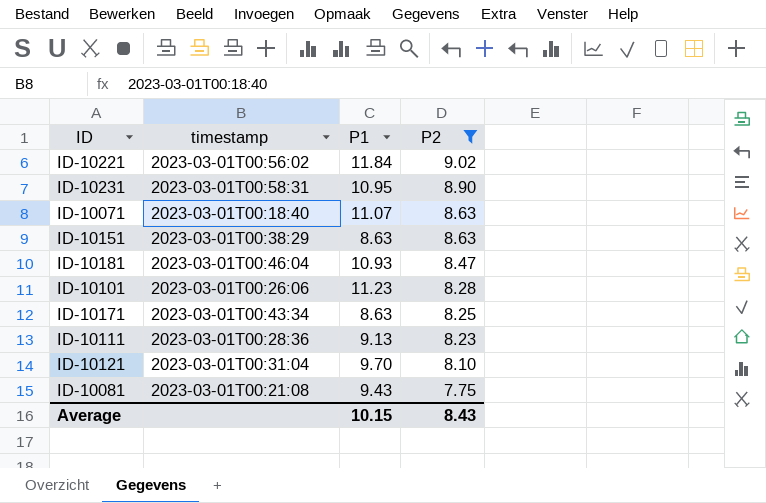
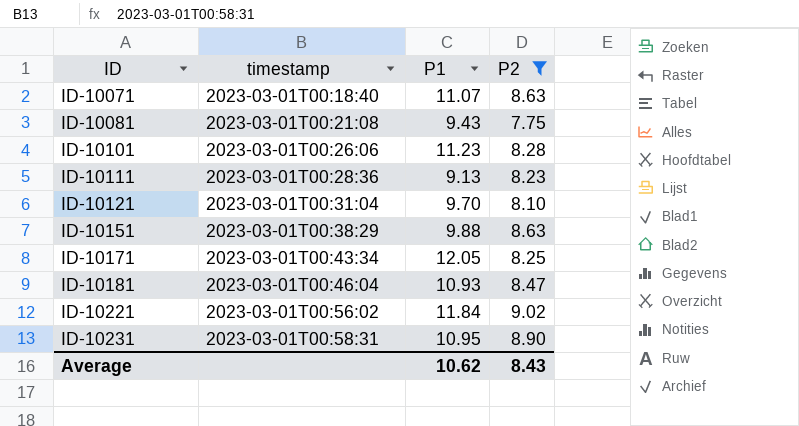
row order: P2 descending -> ID ascending
ID-10151 | P1: 8.63 -> 9.88
ID-10171 | P1: 8.63 -> 12.05
Average | P1: 10.15 -> 10.62

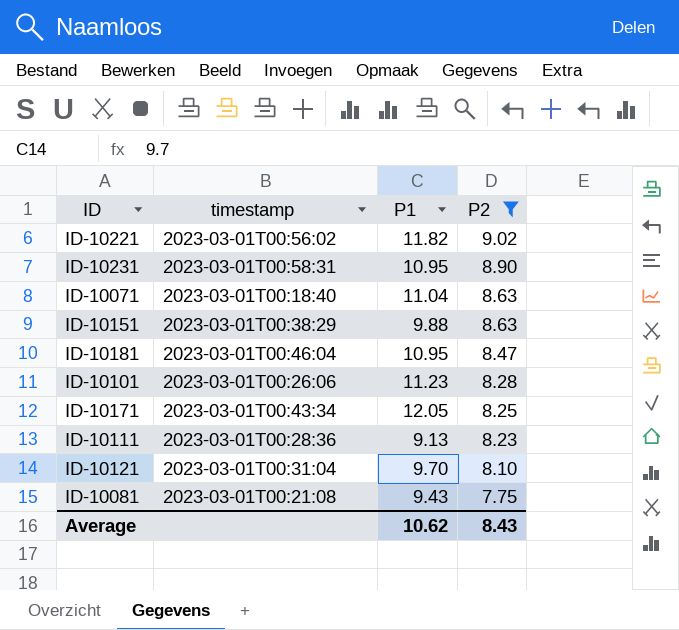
row order: ID ascending -> P2 descending
ID-10221 | P1: 11.84 -> 11.82
ID-10071 | P1: 11.07 -> 11.04
ID-10181 | P1: 10.93 -> 10.95

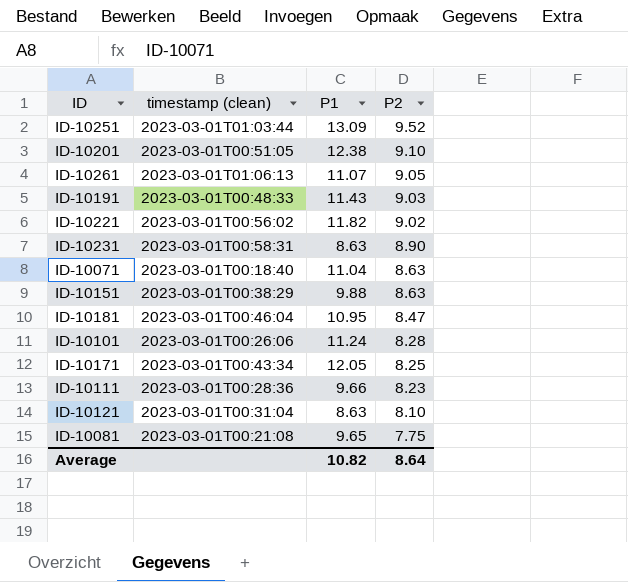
filter: P2 <= 9.02 -> none
column name: timestamp -> timestamp (clean)
ID-10231 | P1: 10.95 -> 8.63
ID-10101 | P1: 11.23 -> 11.24
ID-10111 | P1: 9.13 -> 9.66
ID-10121 | P1: 9.70 -> 8.63
ID-10081 | P1: 9.43 -> 9.65
Average | P1: 10.62 -> 10.82
Average | P2: 8.43 -> 8.64

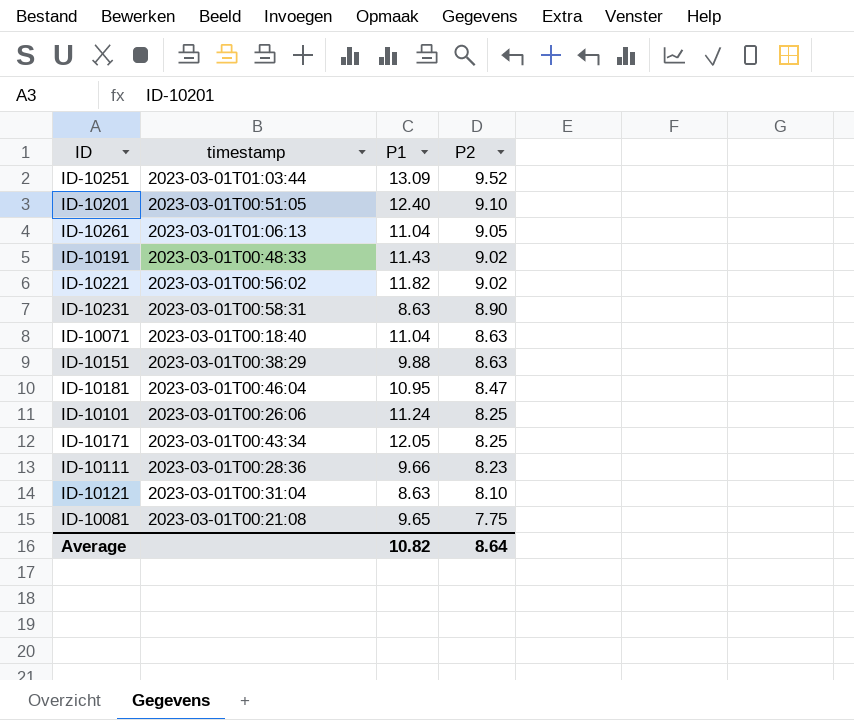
column name: timestamp (clean) -> timestamp
ID-10201 | P1: 12.38 -> 12.40
ID-10261 | P1: 11.07 -> 11.04
ID-10191 | P2: 9.03 -> 9.02
ID-10101 | P2: 8.28 -> 8.25

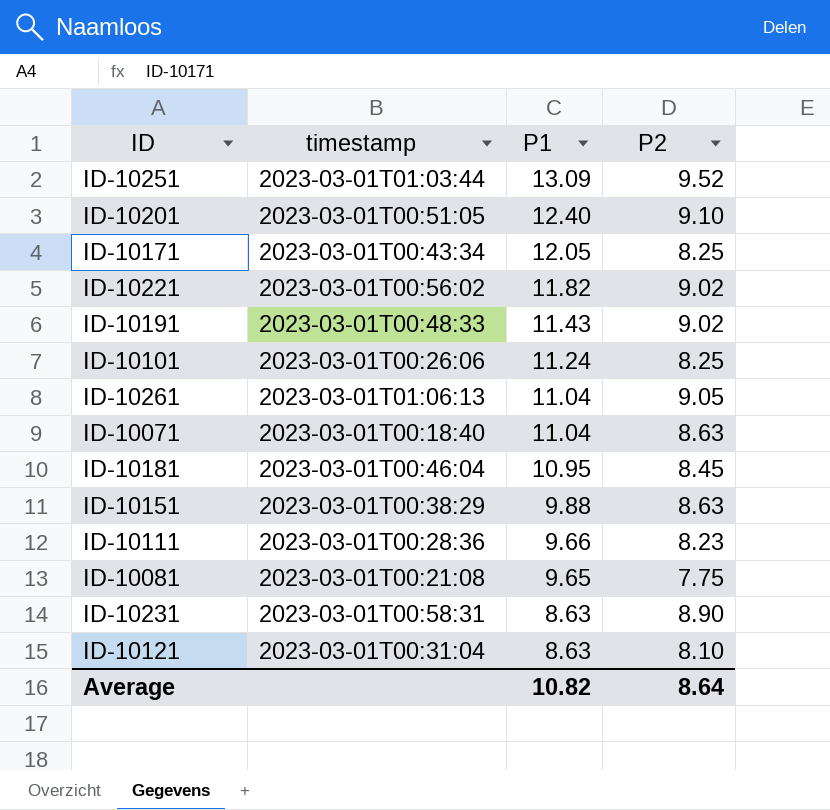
row order: P2 descending -> P1 descending
ID-10181 | P2: 8.47 -> 8.45

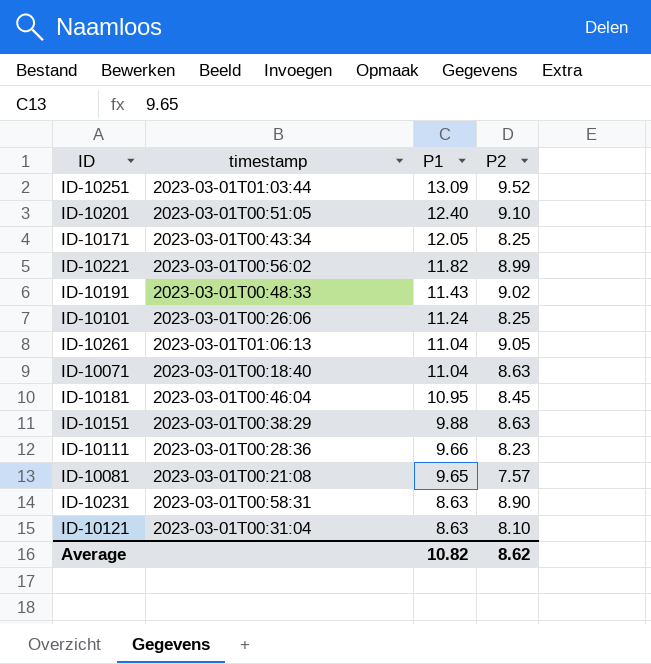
ID-10221 | P2: 9.02 -> 8.99
ID-10081 | P2: 7.75 -> 7.57
Average | P2: 8.64 -> 8.62

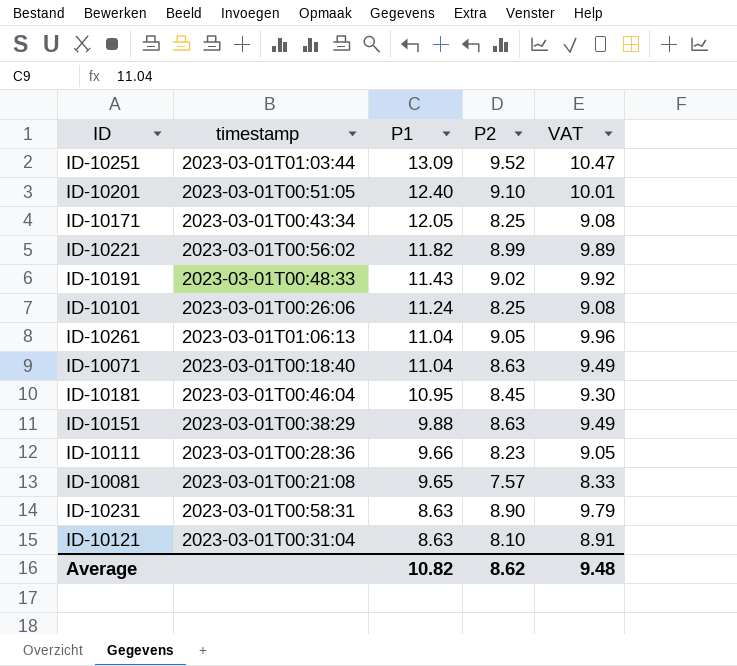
column VAT | formula: none -> [P2] * 1.1

